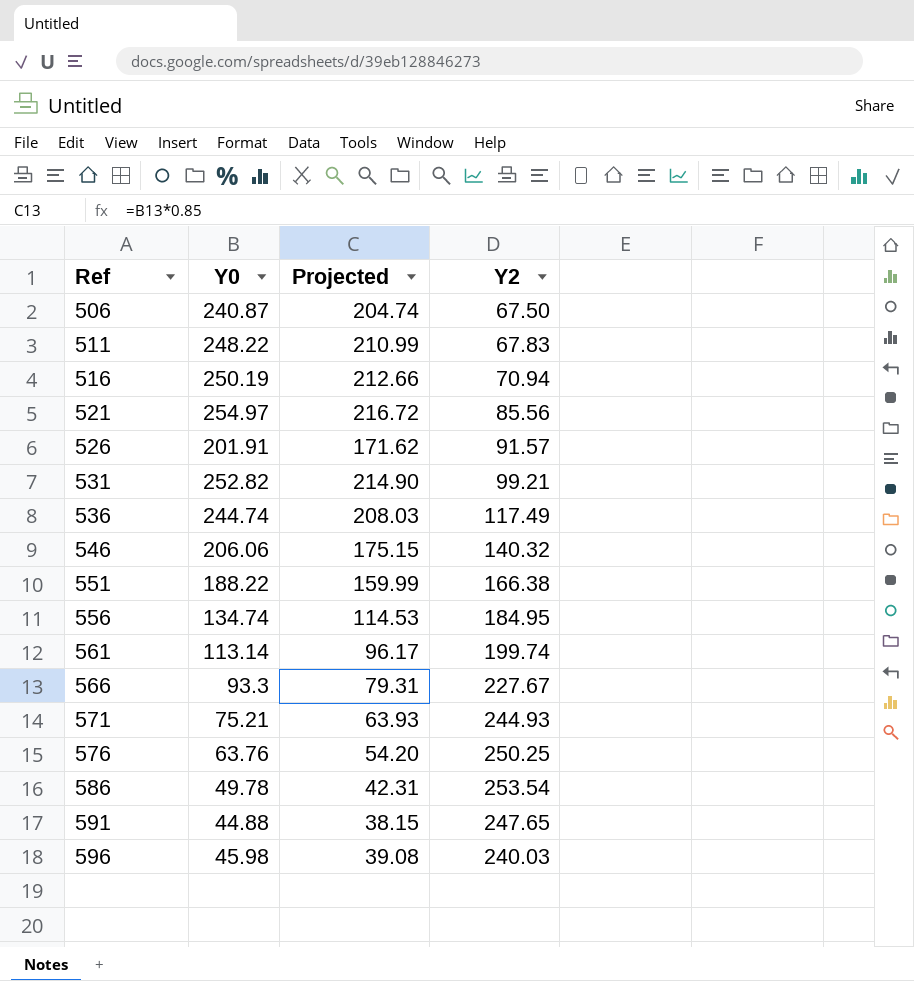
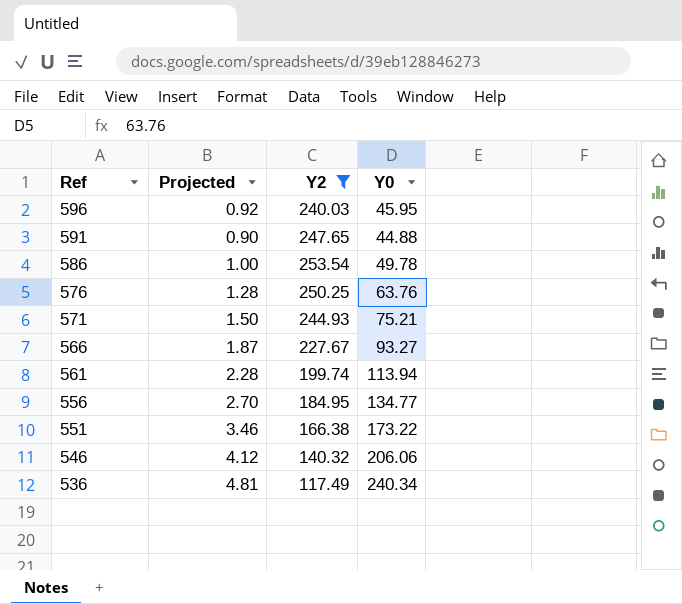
filter: none -> Y2 >= 117.49
row order: Ref ascending -> Ref descending
column Projected | formula: [Y0] * 0.85 -> [Y0] * 0.02
column Y0 | position: 2 -> 4
596 | Y0: 45.98 -> 45.95
566 | Y0: 93.3 -> 93.27
561 | Y0: 113.14 -> 113.94
556 | Y0: 134.74 -> 134.77
551 | Y0: 188.22 -> 173.22
536 | Y0: 244.74 -> 240.34

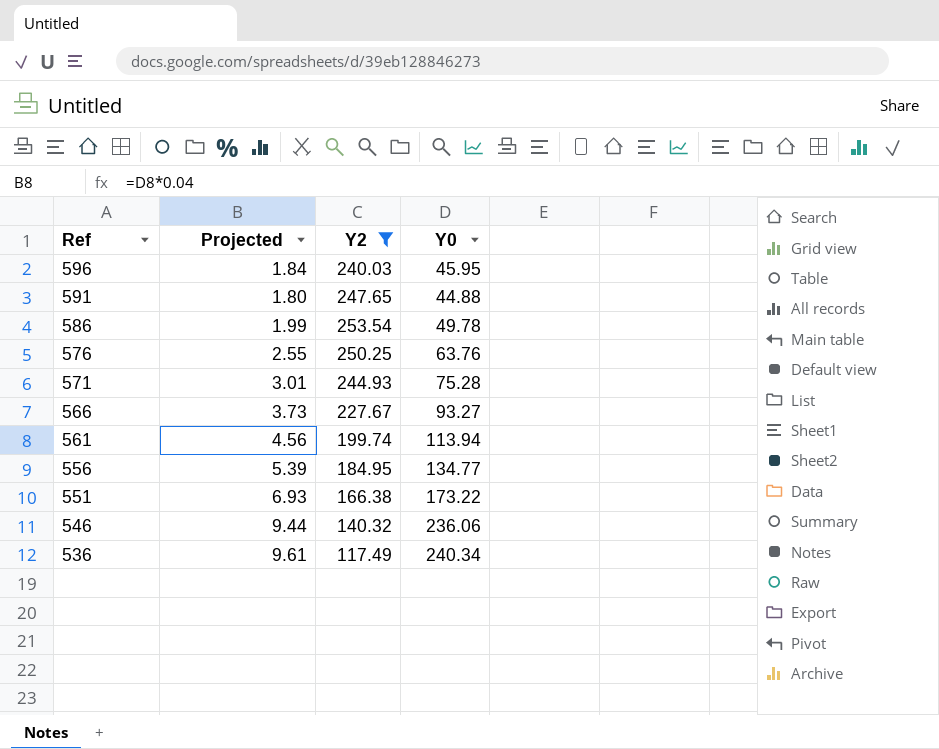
column Projected | formula: [Y0] * 0.02 -> [Y0] * 0.04
571 | Y0: 75.21 -> 75.28
546 | Y0: 206.06 -> 236.06

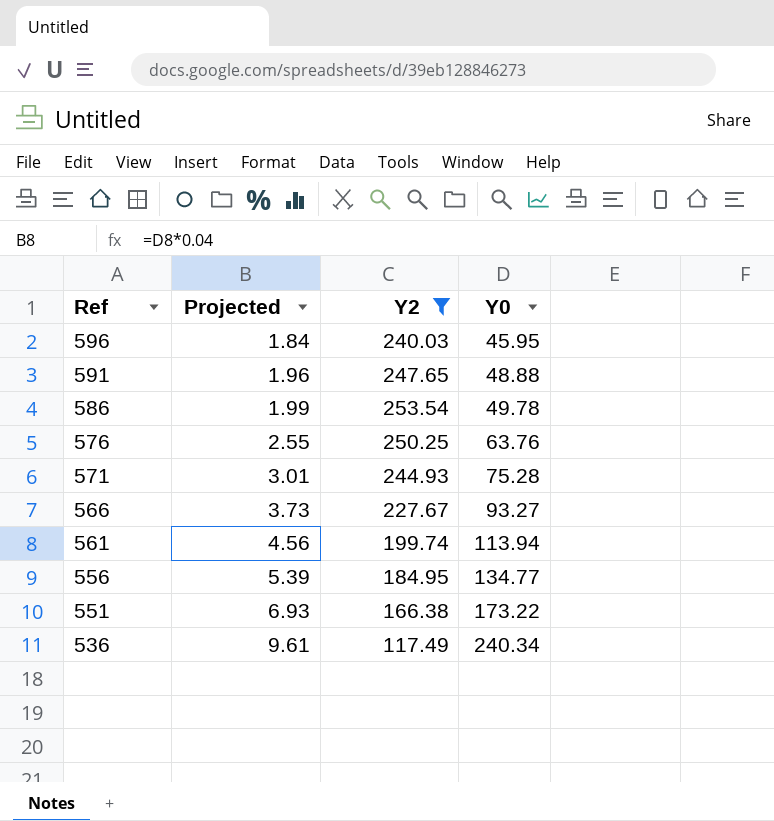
row 546: 9.44 | 140.32 | 236.06 -> none
591 | Projected: 1.80 -> 1.96
591 | Y0: 44.88 -> 48.88

